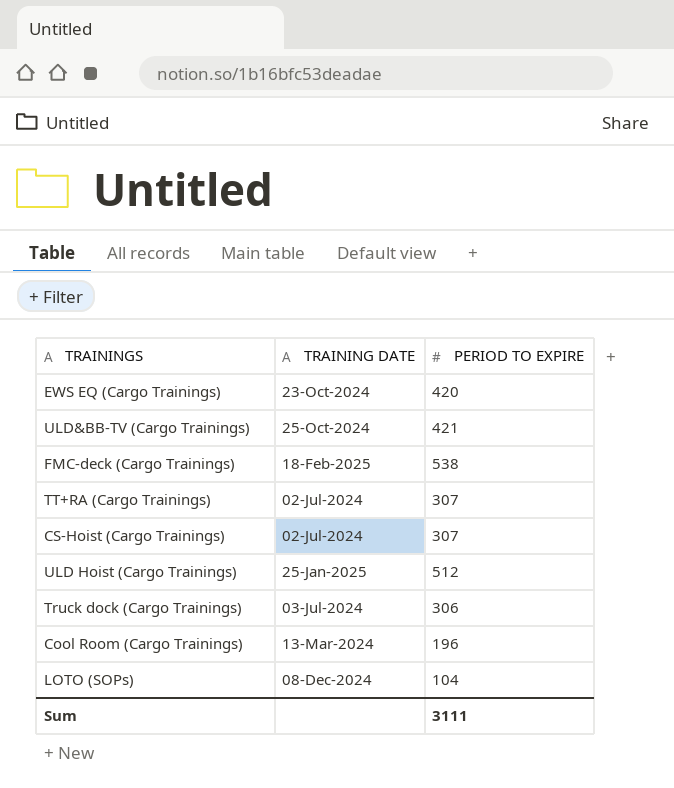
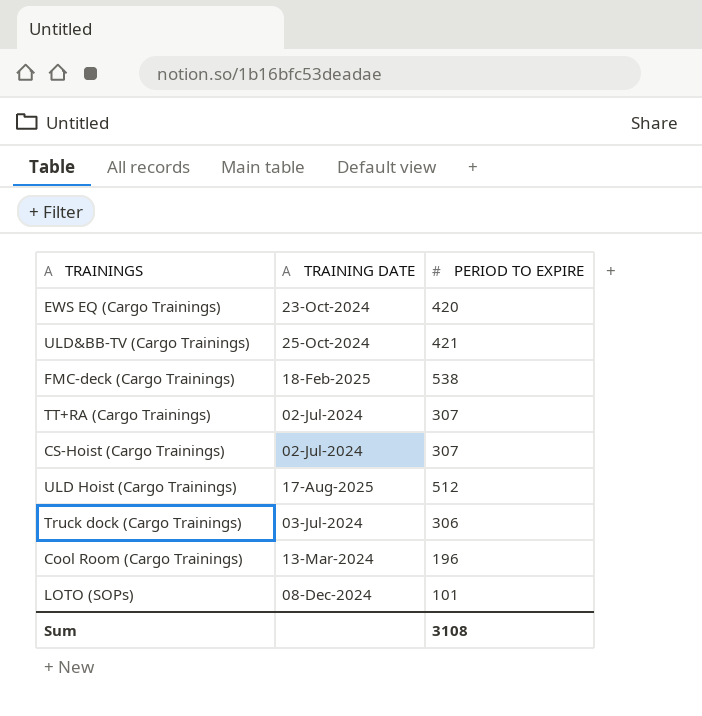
ULD Hoist (Cargo Trainings) | TRAINING DATE: 25-Jan-2025 -> 17-Aug-2025
LOTO (SOPs) | PERIOD TO EXPIRE: 104 -> 101
Sum | PERIOD TO EXPIRE: 3111 -> 3108

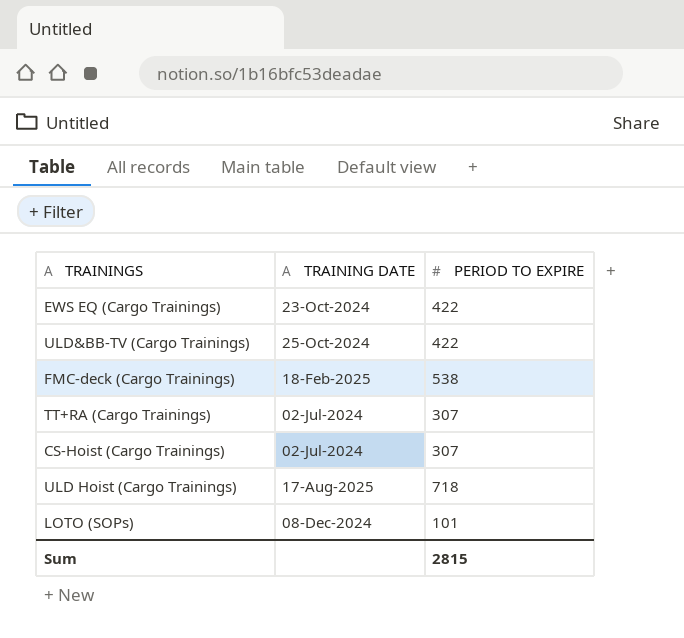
row Truck dock (Cargo Trainings): 03-Jul-2024 | 306 -> none
row Cool Room (Cargo Trainings): 13-Mar-2024 | 196 -> none
EWS EQ (Cargo Trainings) | PERIOD TO EXPIRE: 420 -> 422
ULD&BB-TV (Cargo Trainings) | PERIOD TO EXPIRE: 421 -> 422
ULD Hoist (Cargo Trainings) | PERIOD TO EXPIRE: 512 -> 718
Sum | PERIOD TO EXPIRE: 3108 -> 2815

